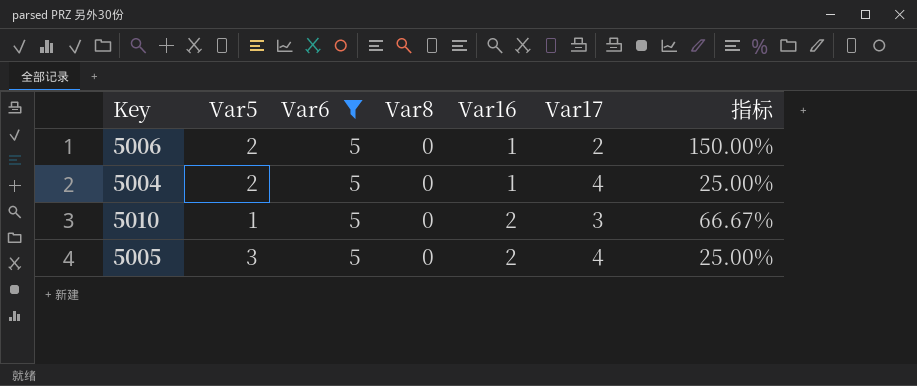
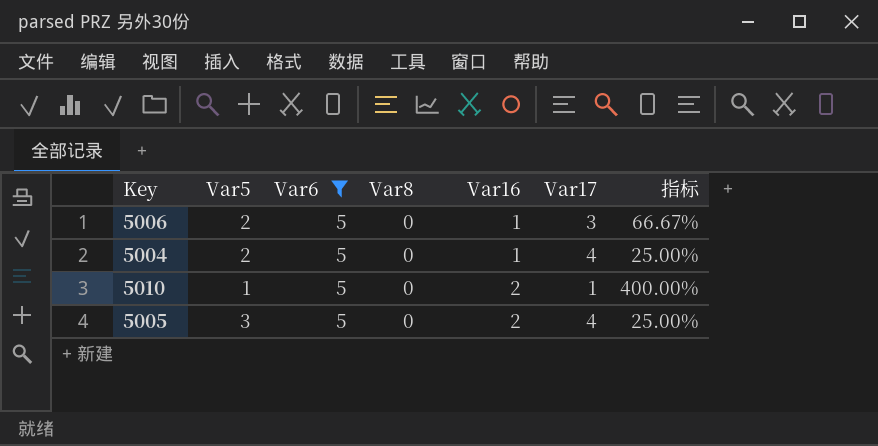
5006 | Var17: 2 -> 3
5006 | 指标: 150.00% -> 66.67%
5010 | Var17: 3 -> 1
5010 | 指标: 66.67% -> 400.00%

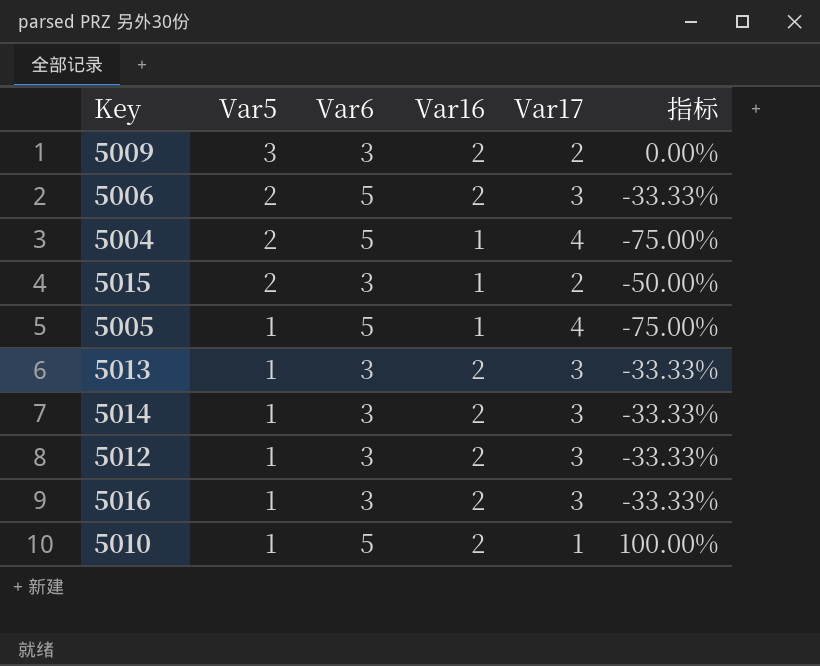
filter: Var6 = 5 -> none
row order: Var16 ascending -> Var5 descending
column Var8 | position: 4 -> none
column 指标 | formula: ([Var6] - [Var17]) / [Var17] -> ([Var16] - [Var17]) / [Var17]
5006 | Var16: 1 -> 2
5005 | Var5: 3 -> 1
5005 | Var16: 2 -> 1

